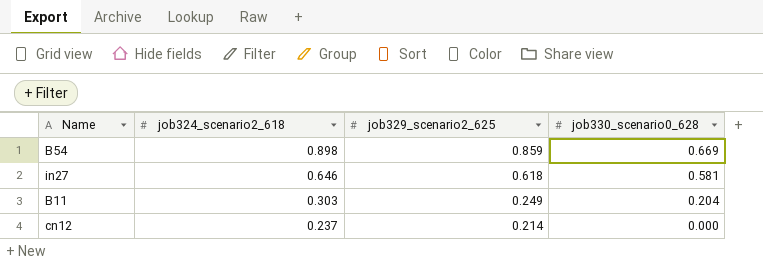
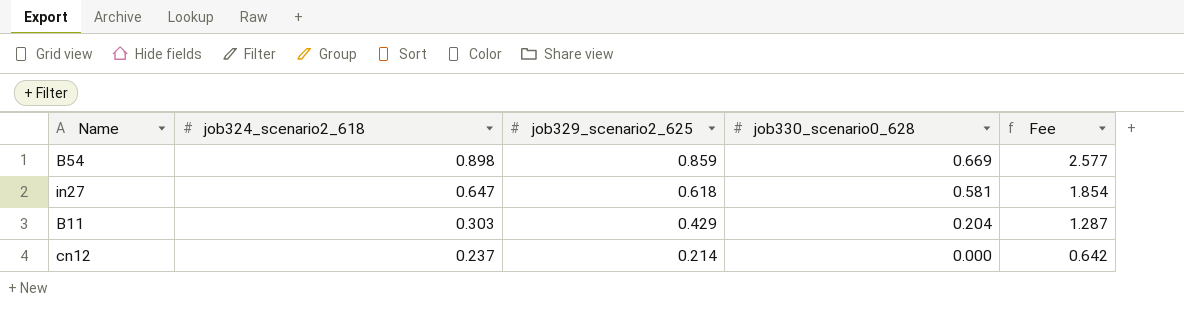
column Fee | formula: none -> [job329_scenario2_625] * 3
in27 | job324_scenario2_618: 0.646 -> 0.647
B11 | job329_scenario2_625: 0.249 -> 0.429

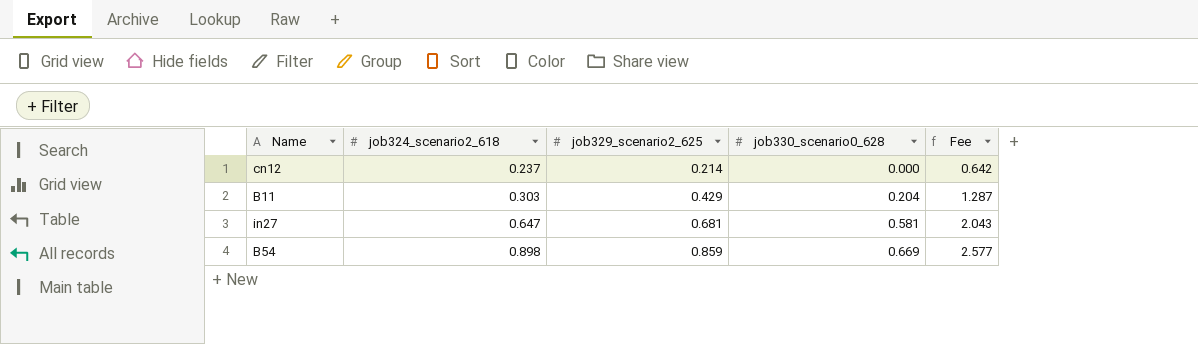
row order: job324_scenario2_618 descending -> job324_scenario2_618 ascending
in27 | job329_scenario2_625: 0.618 -> 0.681
in27 | Fee: 1.854 -> 2.043

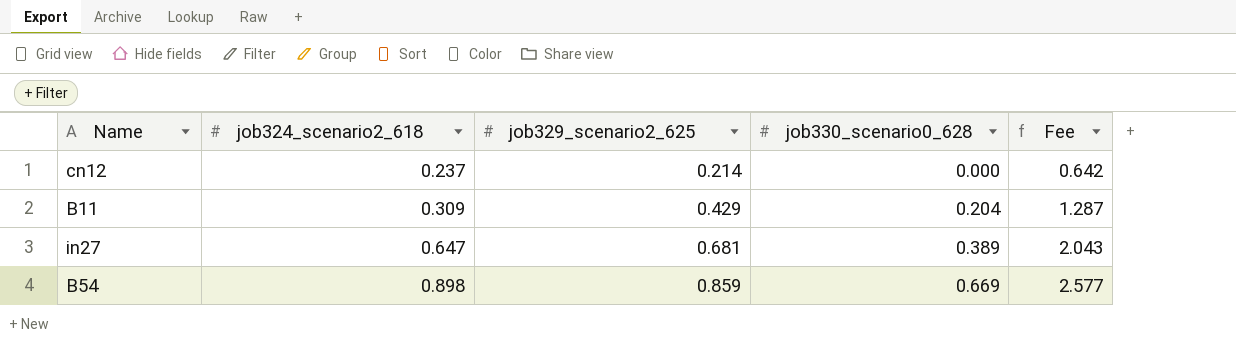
B11 | job324_scenario2_618: 0.303 -> 0.309
in27 | job330_scenario0_628: 0.581 -> 0.389

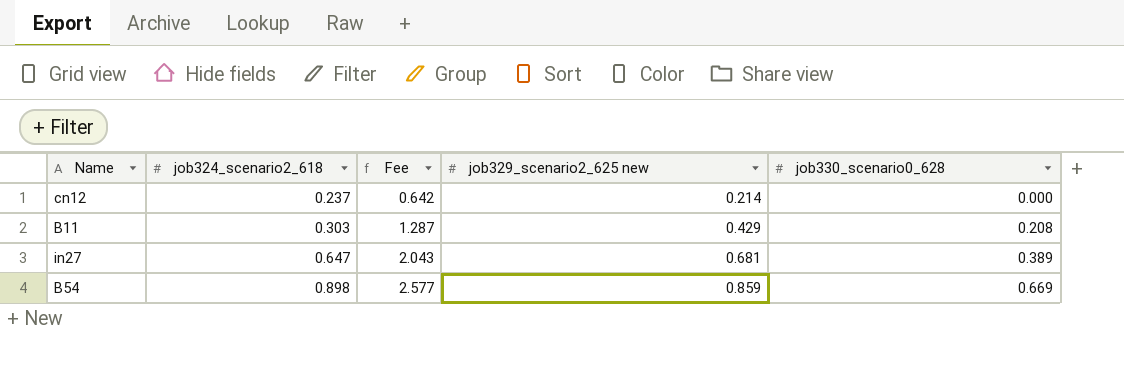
column Fee | position: 5 -> 3
column name: job329_scenario2_625 -> job329_scenario2_625 new
B11 | job324_scenario2_618: 0.309 -> 0.303
B11 | job330_scenario0_628: 0.204 -> 0.208

